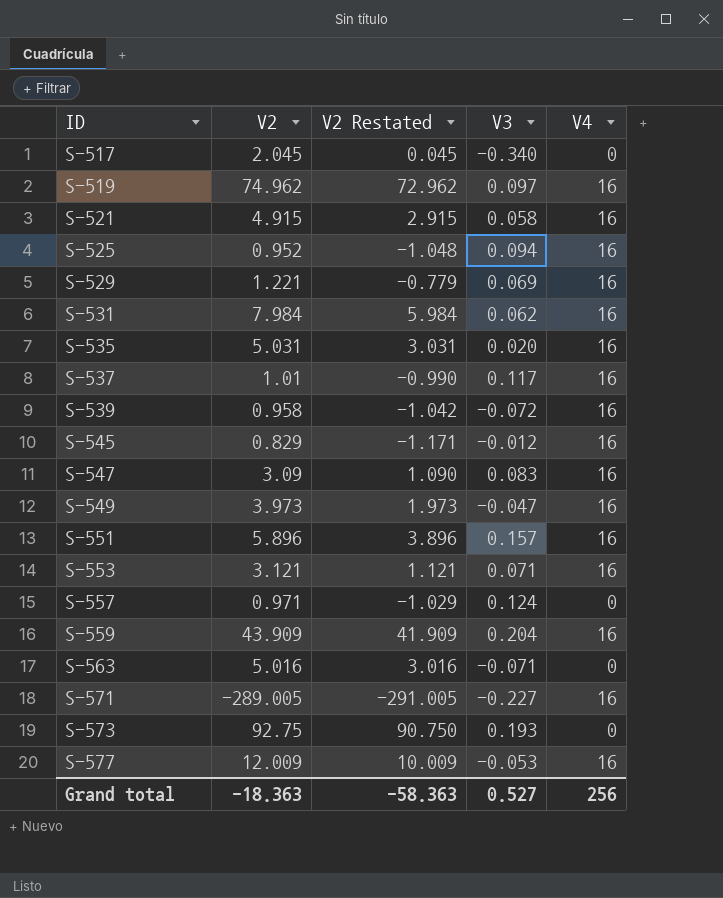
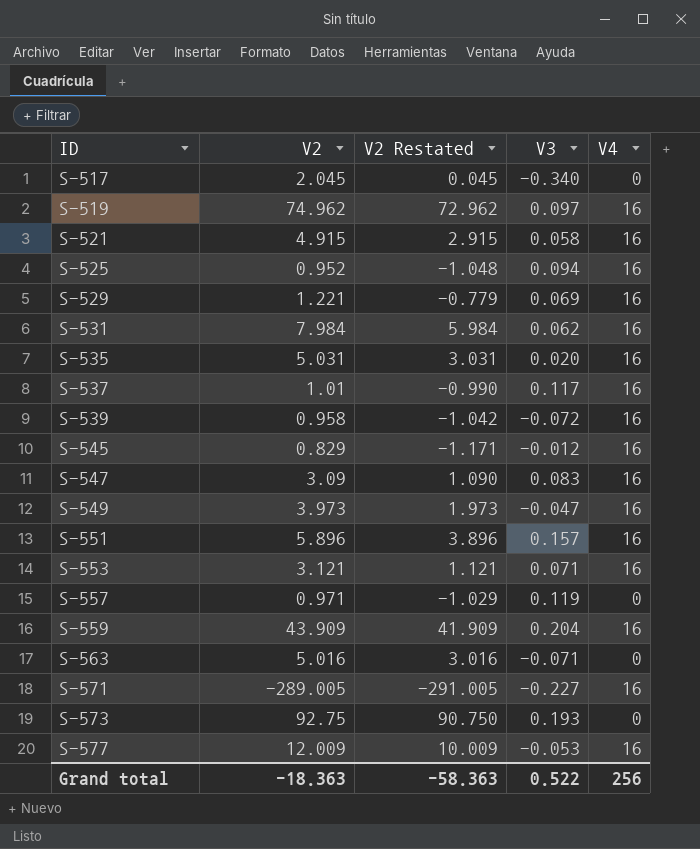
S-557 | V3: 0.124 -> 0.119
Grand total | V3: 0.527 -> 0.522

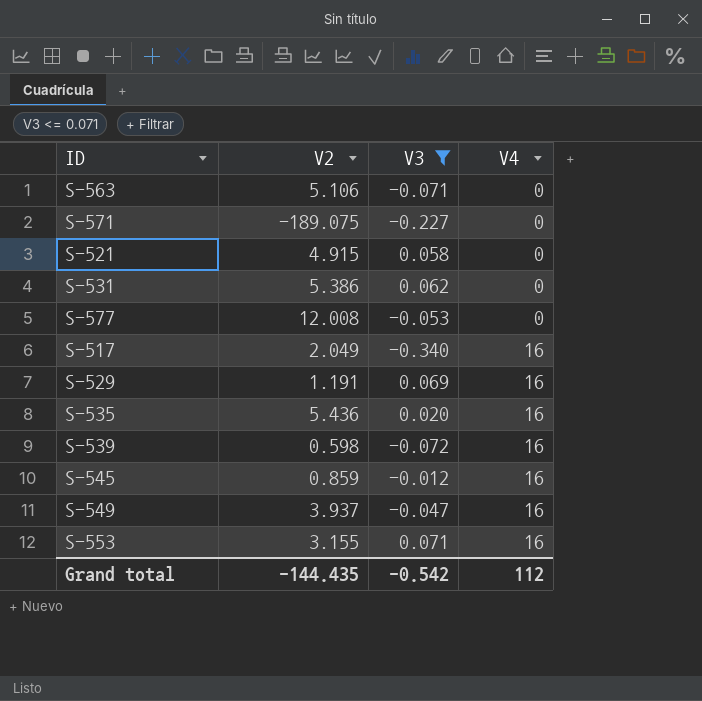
filter: none -> V3 <= 0.071
row order: ID ascending -> V4 ascending
column V2 Restated | formula: [V2] - 2 -> none
S-563 | V2: 5.016 -> 5.106
S-571 | V2: -289.005 -> -189.075
S-571 | V4: 16 -> 0
S-521 | V4: 16 -> 0
S-531 | V2: 7.984 -> 5.386
S-531 | V4: 16 -> 0
S-577 | V2: 12.009 -> 12.008
S-577 | V4: 16 -> 0
S-517 | V2: 2.045 -> 2.049
S-517 | V4: 0 -> 16
S-529 | V2: 1.221 -> 1.191
S-535 | V2: 5.031 -> 5.436
S-539 | V2: 0.958 -> 0.598
S-545 | V2: 0.829 -> 0.859
S-549 | V2: 3.973 -> 3.937
S-553 | V2: 3.121 -> 3.155
Grand total | V2: -18.363 -> -144.435
Grand total | V3: 0.522 -> -0.542
Grand total | V4: 256 -> 112

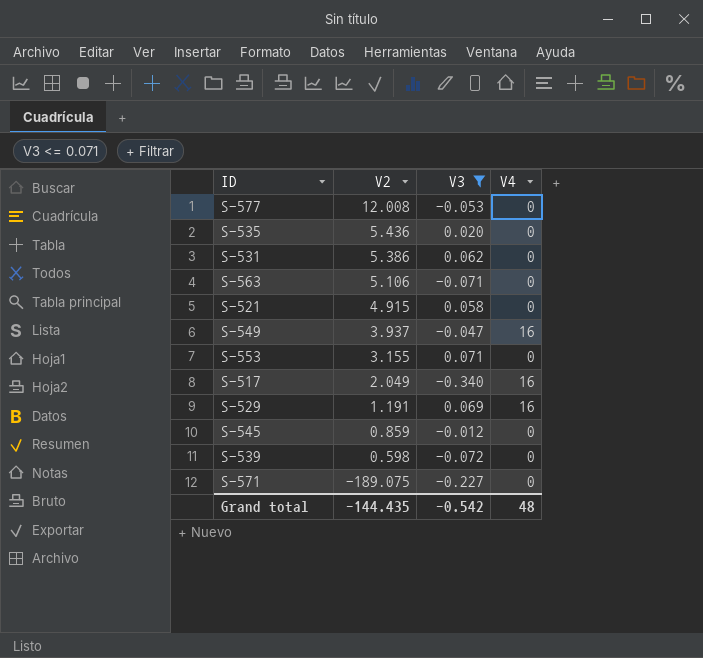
row order: V4 ascending -> V2 descending
S-535 | V4: 16 -> 0
S-553 | V4: 16 -> 0
S-545 | V4: 16 -> 0
S-539 | V4: 16 -> 0
Grand total | V4: 112 -> 48

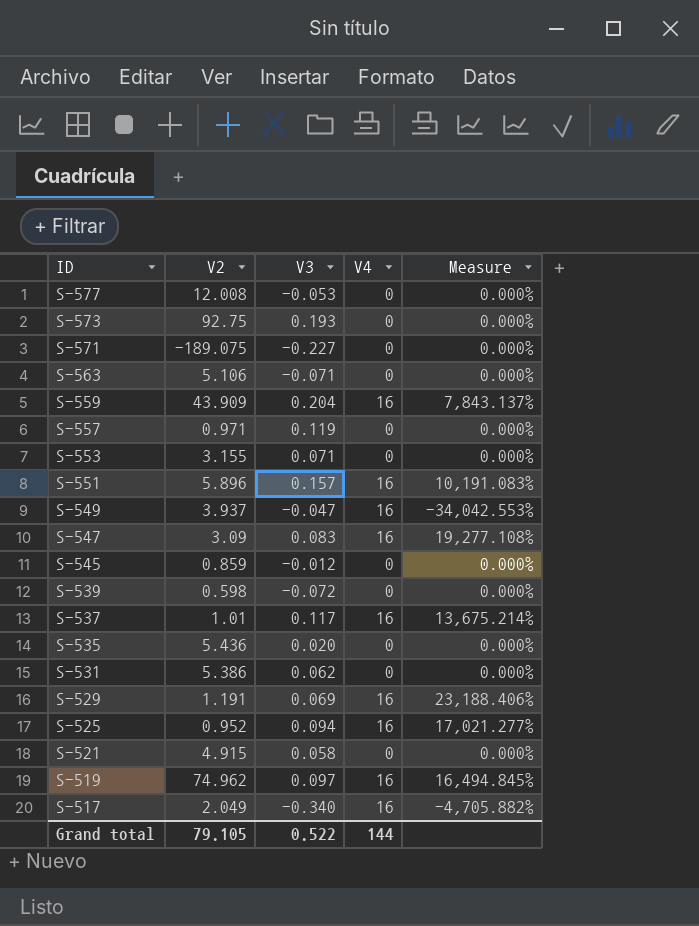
filter: V3 <= 0.071 -> none
row order: V2 descending -> ID descending
column Measure | formula: none -> [V4] / [V3]
Grand total | V2: -144.435 -> 79.105
Grand total | V3: -0.542 -> 0.522
Grand total | V4: 48 -> 144

